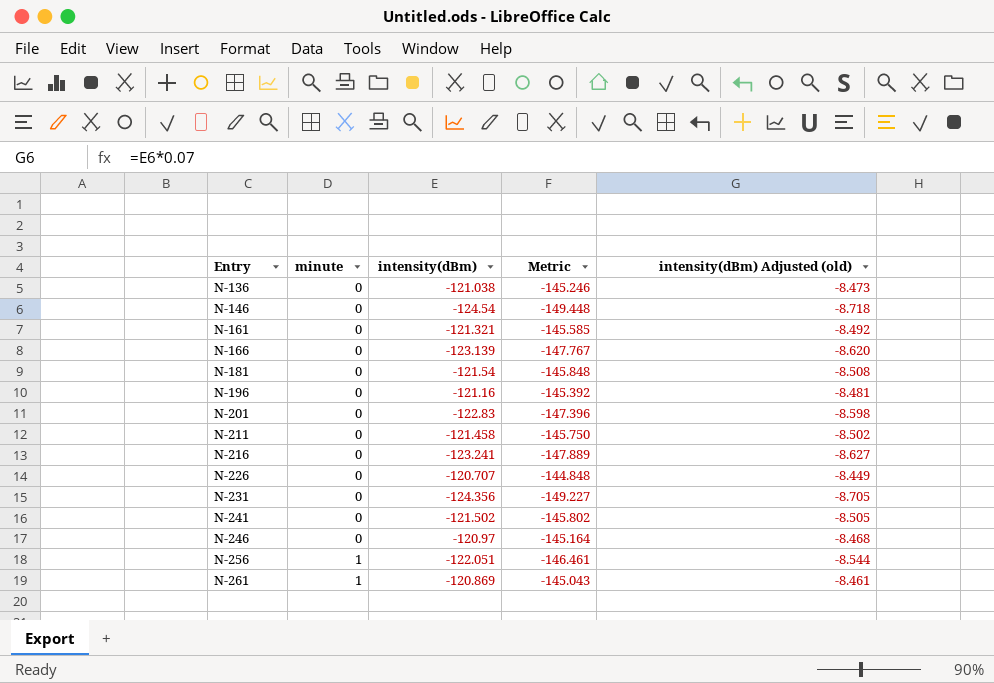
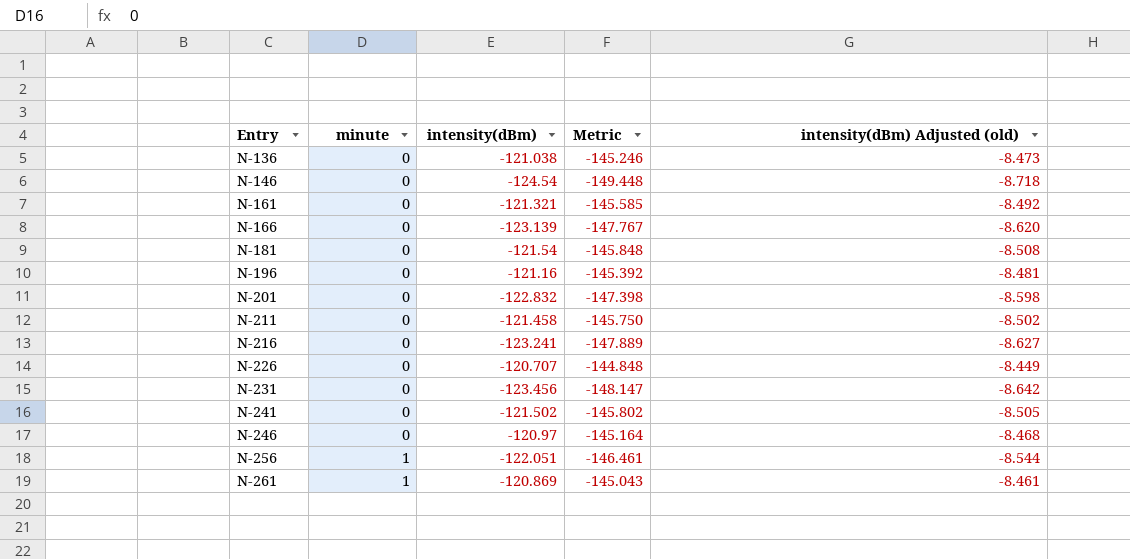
N-201 | intensity(dBm): -122.83 -> -122.832
N-201 | Metric: -147.396 -> -147.398
N-231 | intensity(dBm): -124.356 -> -123.456
N-231 | Metric: -149.227 -> -148.147
N-231 | intensity(dBm) Adjusted (old): -8.705 -> -8.642

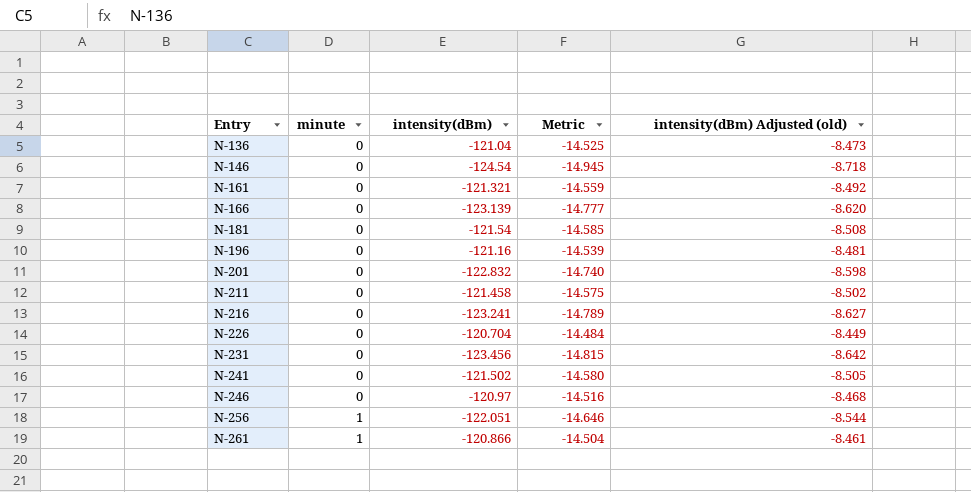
column Metric | formula: [intensity(dBm)] * 1.2 -> [intensity(dBm)] * 0.12
N-136 | intensity(dBm): -121.038 -> -121.04
N-226 | intensity(dBm): -120.707 -> -120.704
N-261 | intensity(dBm): -120.869 -> -120.866

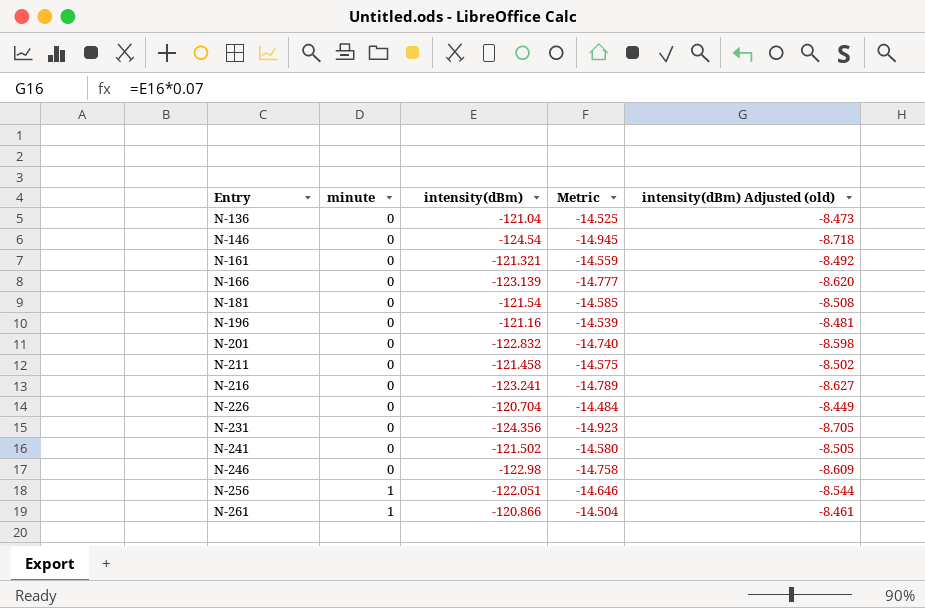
N-231 | intensity(dBm): -123.456 -> -124.356
N-231 | Metric: -14.815 -> -14.923
N-231 | intensity(dBm) Adjusted (old): -8.642 -> -8.705
N-246 | intensity(dBm): -120.97 -> -122.98
N-246 | Metric: -14.516 -> -14.758
N-246 | intensity(dBm) Adjusted (old): -8.468 -> -8.609

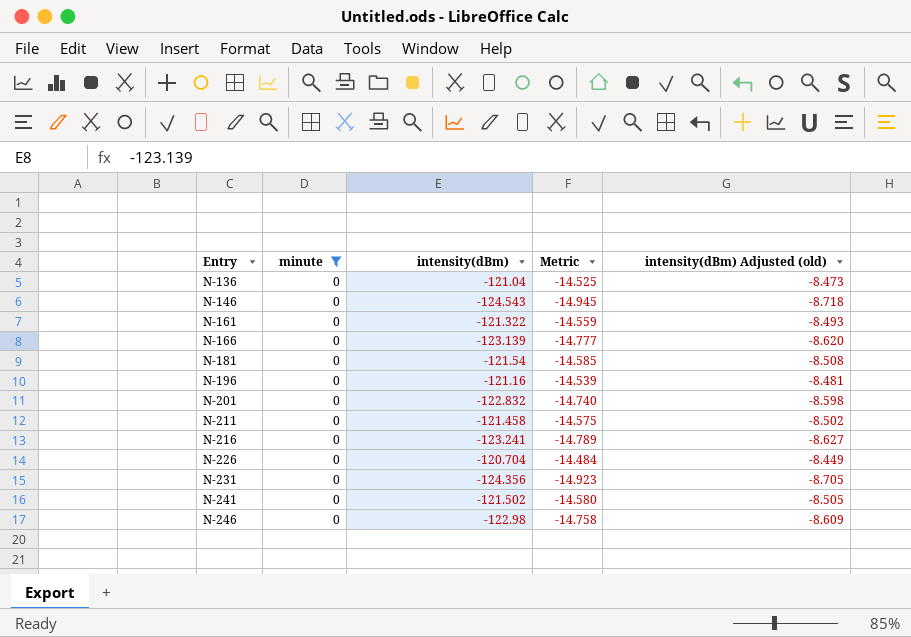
filter: none -> minute = 0
N-146 | intensity(dBm): -124.54 -> -124.543
N-161 | intensity(dBm): -121.321 -> -121.322
N-161 | intensity(dBm) Adjusted (old): -8.492 -> -8.493

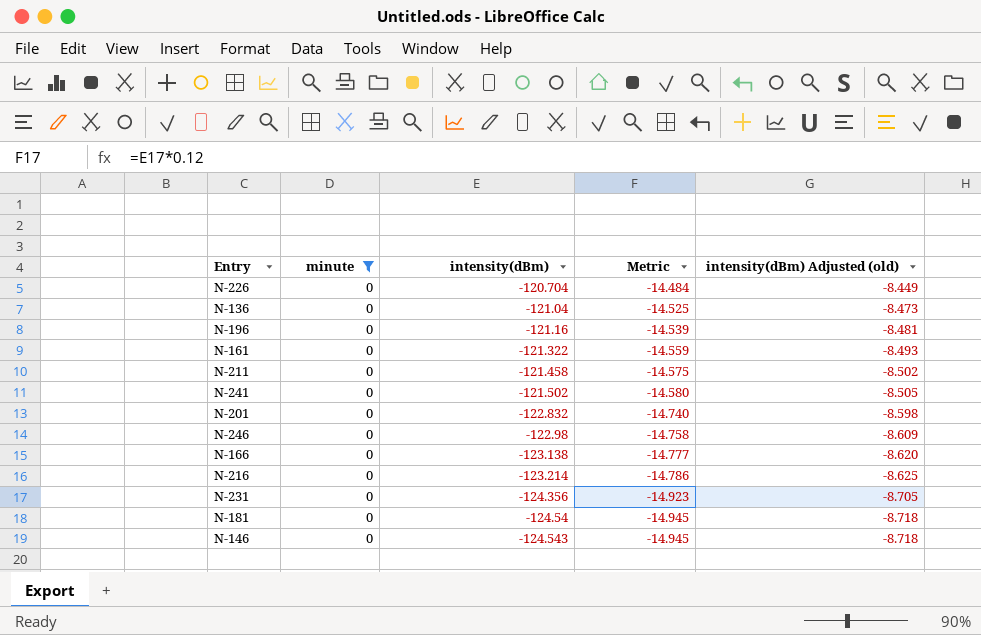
row order: Entry ascending -> intensity(dBm) descending
N-166 | intensity(dBm): -123.139 -> -123.138
N-216 | intensity(dBm): -123.241 -> -123.214
N-216 | Metric: -14.789 -> -14.786
N-216 | intensity(dBm) Adjusted (old): -8.627 -> -8.625
N-181 | intensity(dBm): -121.54 -> -124.54
N-181 | Metric: -14.585 -> -14.945
N-181 | intensity(dBm) Adjusted (old): -8.508 -> -8.718

